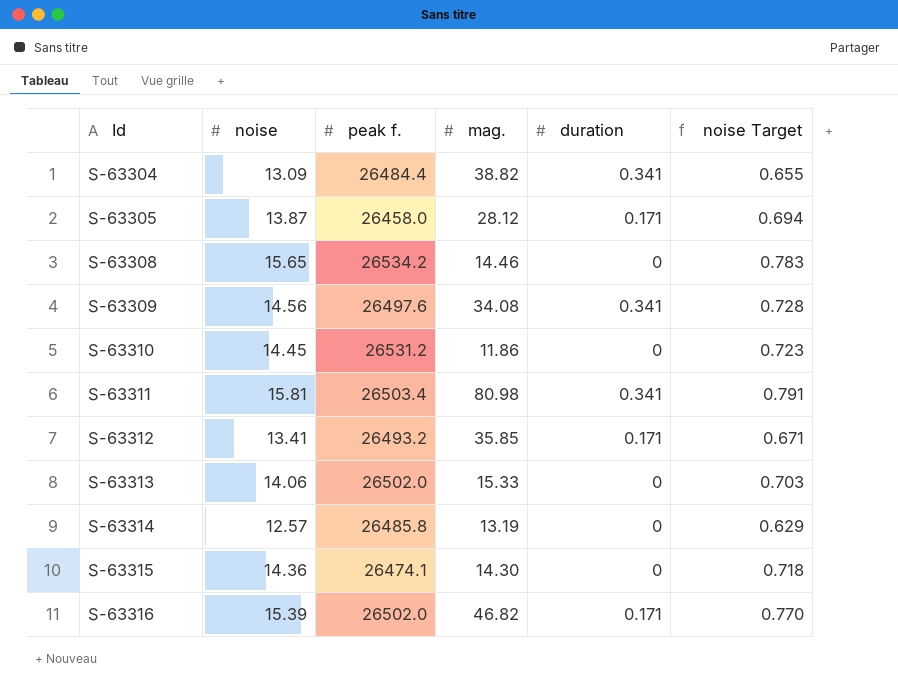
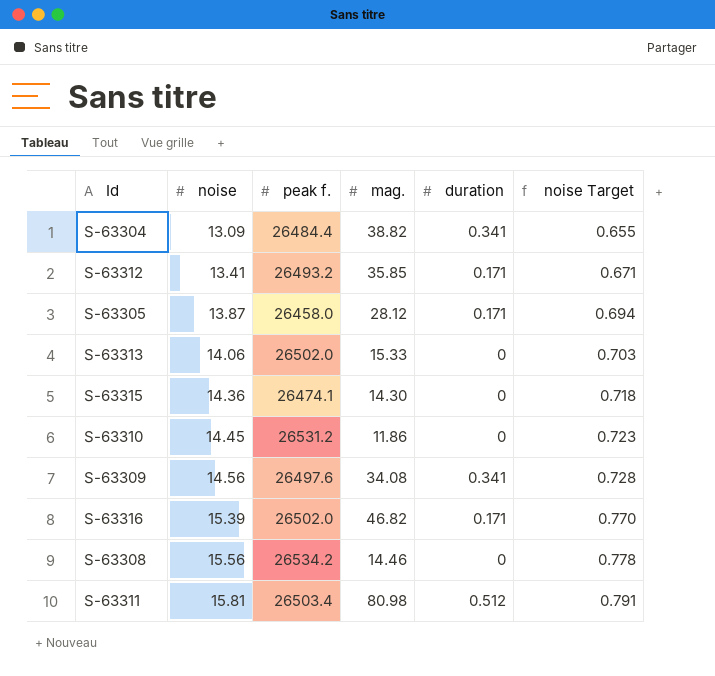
row order: Id ascending -> noise ascending
row S-63314: 12.57 | 26485.8 | 13.19 | 0 | 0.629 -> none
S-63308 | noise: 15.65 -> 15.56
S-63308 | noise Target: 0.783 -> 0.778
S-63311 | duration: 0.341 -> 0.512

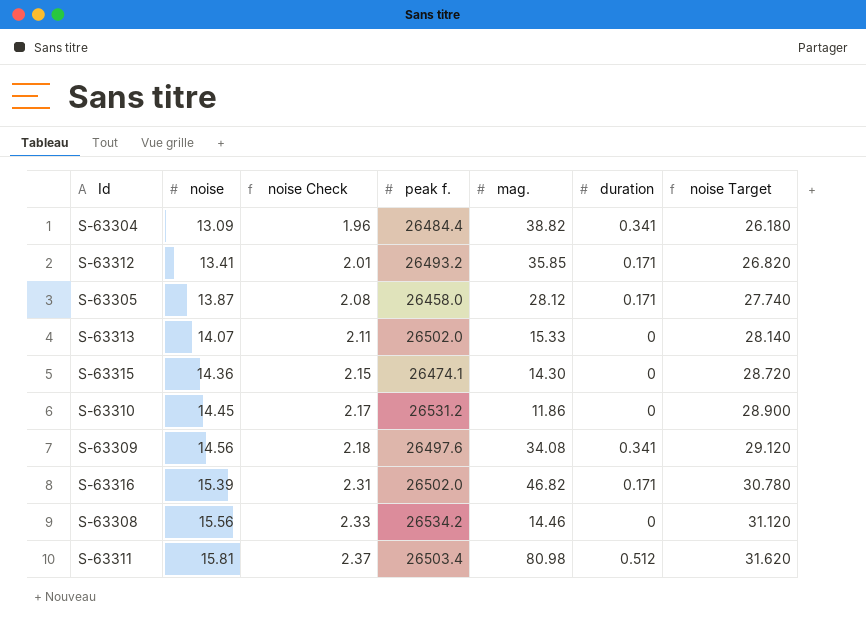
column noise Check | formula: none -> [noise] * 0.15
column noise Target | formula: [noise] * 0.05 -> [noise] * 2
S-63313 | noise: 14.06 -> 14.07

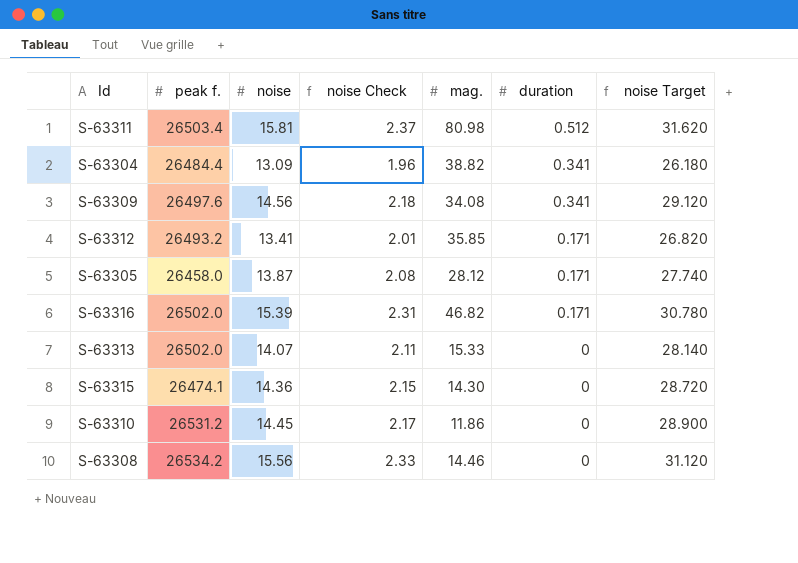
row order: noise ascending -> duration descending
column peak f. | position: 4 -> 2

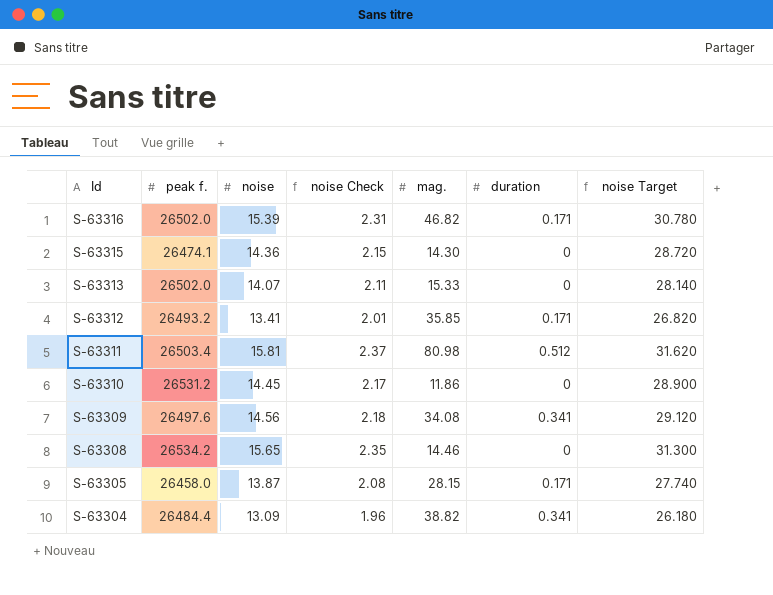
row order: duration descending -> Id descending
S-63308 | noise: 15.56 -> 15.65
S-63308 | noise Check: 2.33 -> 2.35
S-63308 | noise Target: 31.120 -> 31.300
S-63305 | mag.: 28.12 -> 28.15

